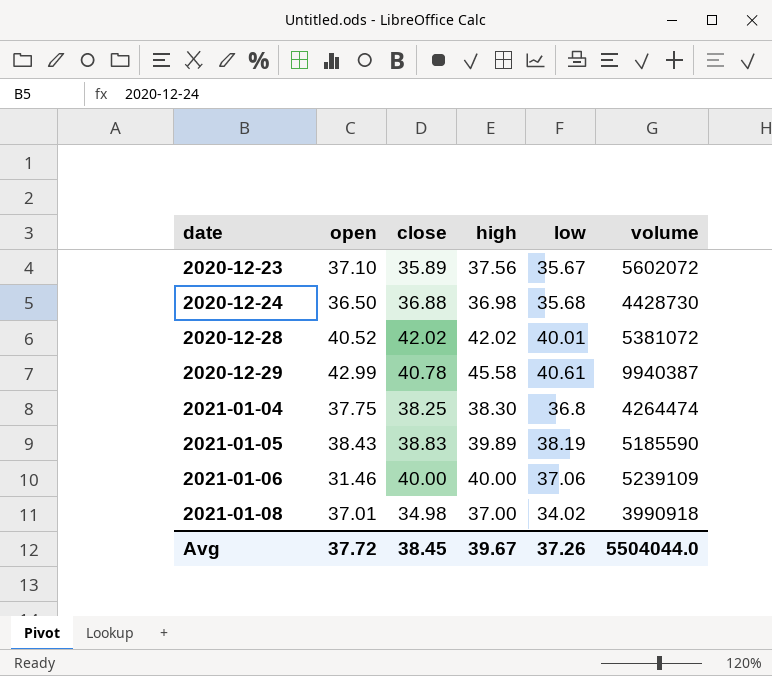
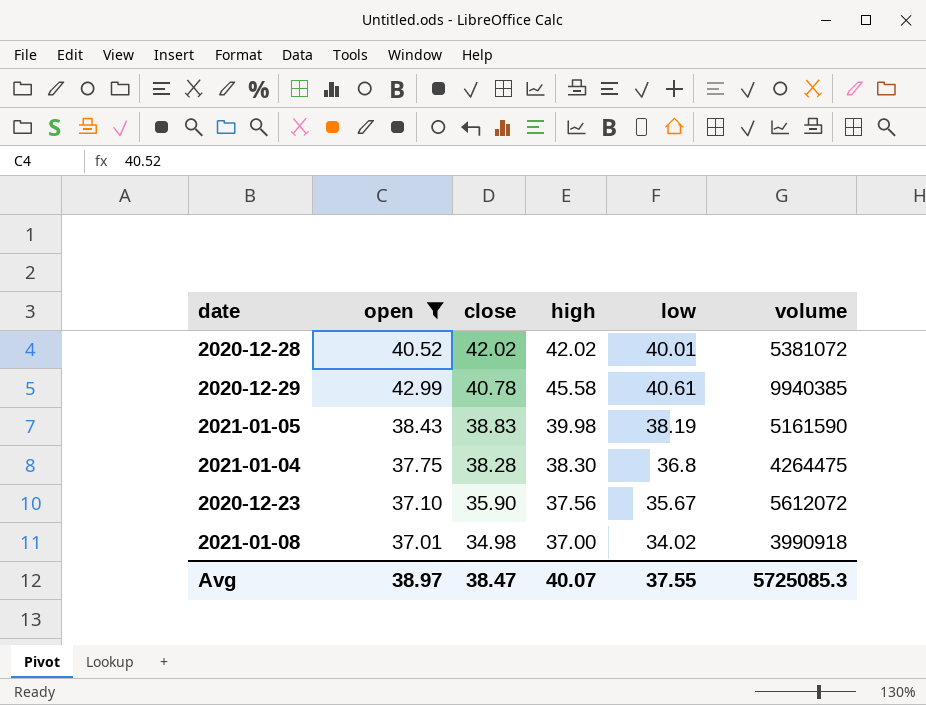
filter: none -> open >= 37.01
row order: date ascending -> close descending
2020-12-29 | volume: 9940387 -> 9940385
2021-01-05 | high: 39.89 -> 39.98
2021-01-05 | volume: 5185590 -> 5161590
2021-01-04 | close: 38.25 -> 38.28
2021-01-04 | volume: 4264474 -> 4264475
2020-12-23 | close: 35.89 -> 35.90
2020-12-23 | volume: 5602072 -> 5612072
Avg | open: 37.72 -> 38.97
Avg | close: 38.45 -> 38.47
Avg | high: 39.67 -> 40.07
Avg | low: 37.26 -> 37.55
Avg | volume: 5504044.0 -> 5725085.3

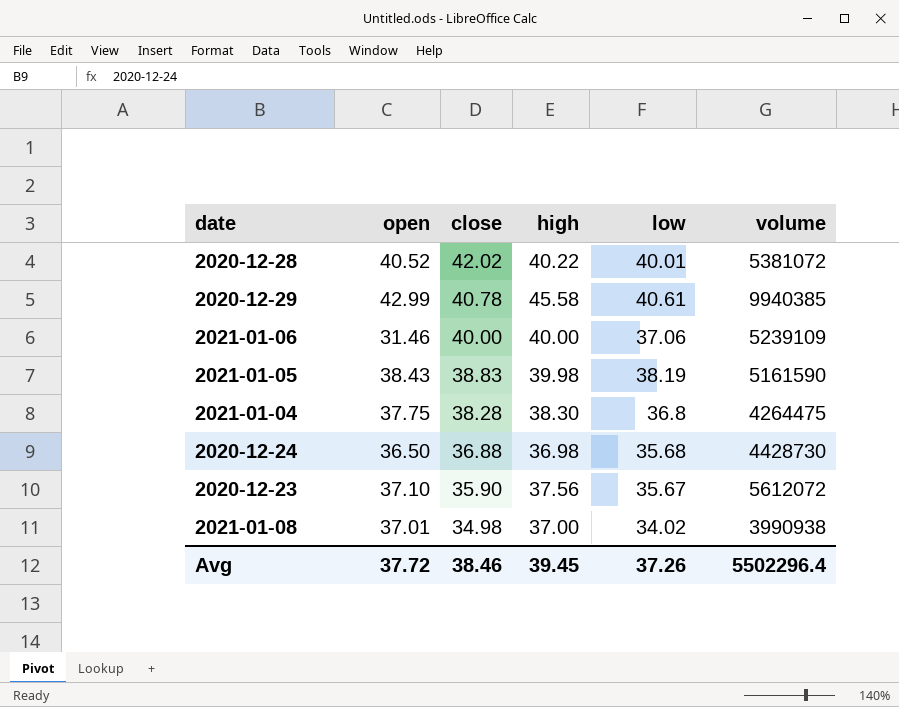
filter: open >= 37.01 -> none
2020-12-28 | high: 42.02 -> 40.22
2021-01-08 | volume: 3990918 -> 3990938
Avg | open: 38.97 -> 37.72
Avg | close: 38.47 -> 38.46
Avg | high: 40.07 -> 39.45
Avg | low: 37.55 -> 37.26
Avg | volume: 5725085.3 -> 5502296.4

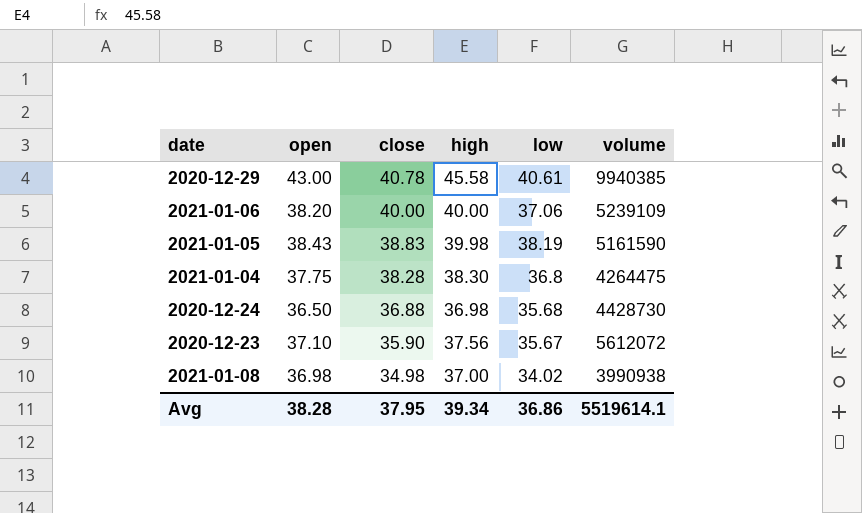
row 2020-12-28: 40.52 | 42.02 | 40.22 | 40.01 | 5381072 -> none
2020-12-29 | open: 42.99 -> 43.00
2021-01-06 | open: 31.46 -> 38.20
2021-01-08 | open: 37.01 -> 36.98
Avg | open: 37.72 -> 38.28
Avg | close: 38.46 -> 37.95
Avg | high: 39.45 -> 39.34
Avg | low: 37.26 -> 36.86
Avg | volume: 5502296.4 -> 5519614.1

